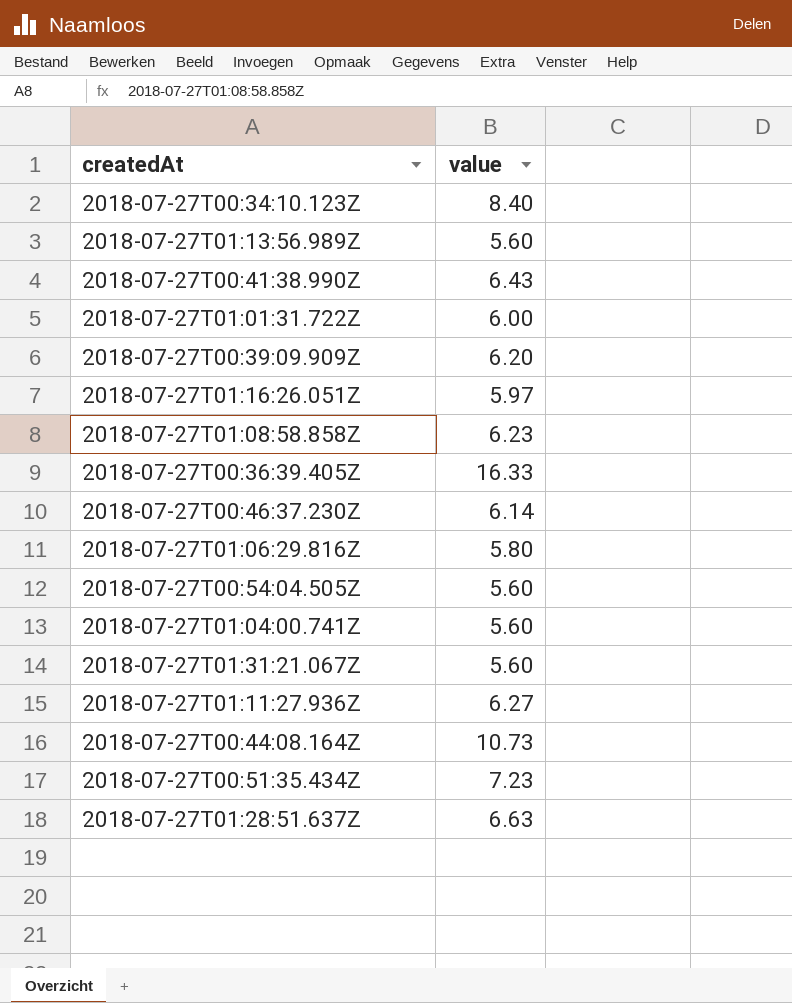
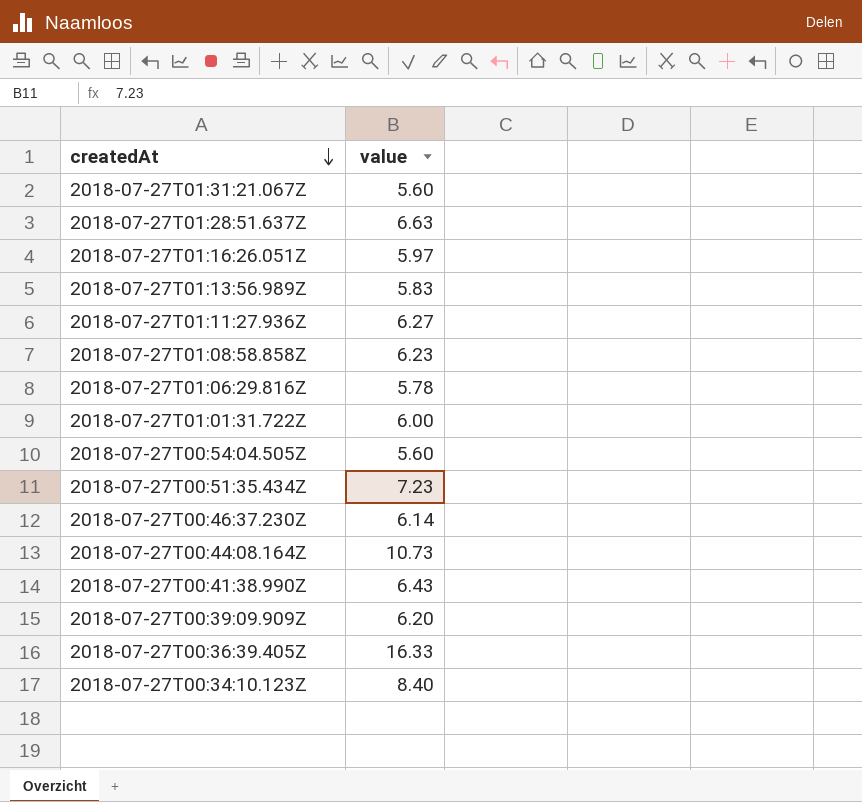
row order: none -> createdAt descending
row 2018-07-27T01:04:00.741Z: 5.60 -> none
2018-07-27T01:13:56.989Z | value: 5.60 -> 5.83
2018-07-27T01:06:29.816Z | value: 5.80 -> 5.78

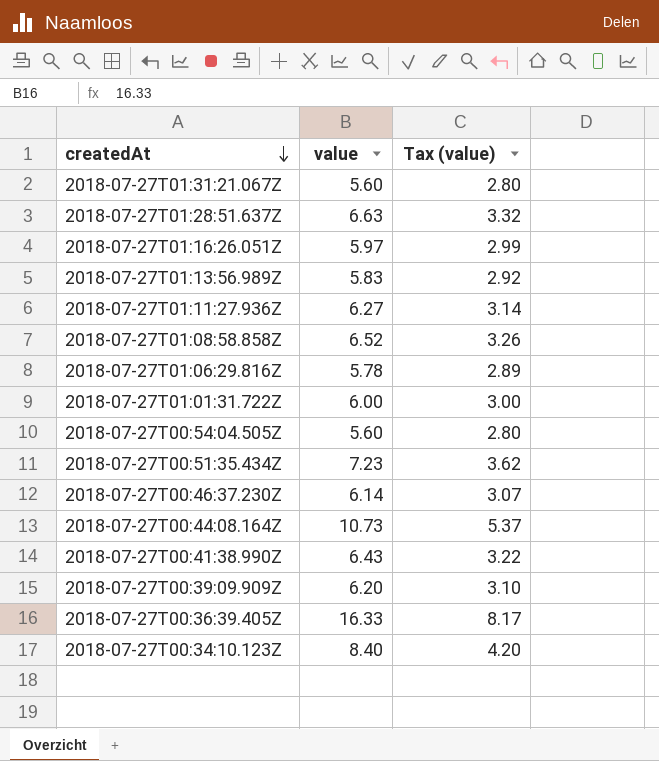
column Tax (value) | formula: none -> [value] * 0.5
2018-07-27T01:08:58.858Z | value: 6.23 -> 6.52

